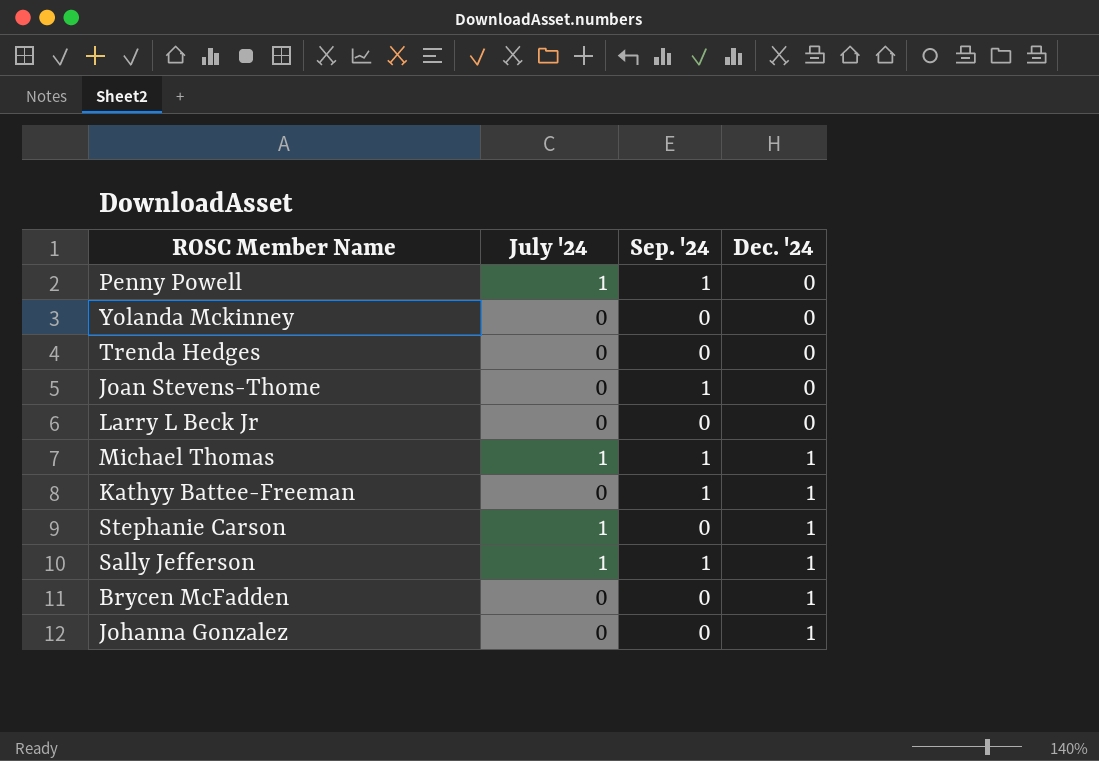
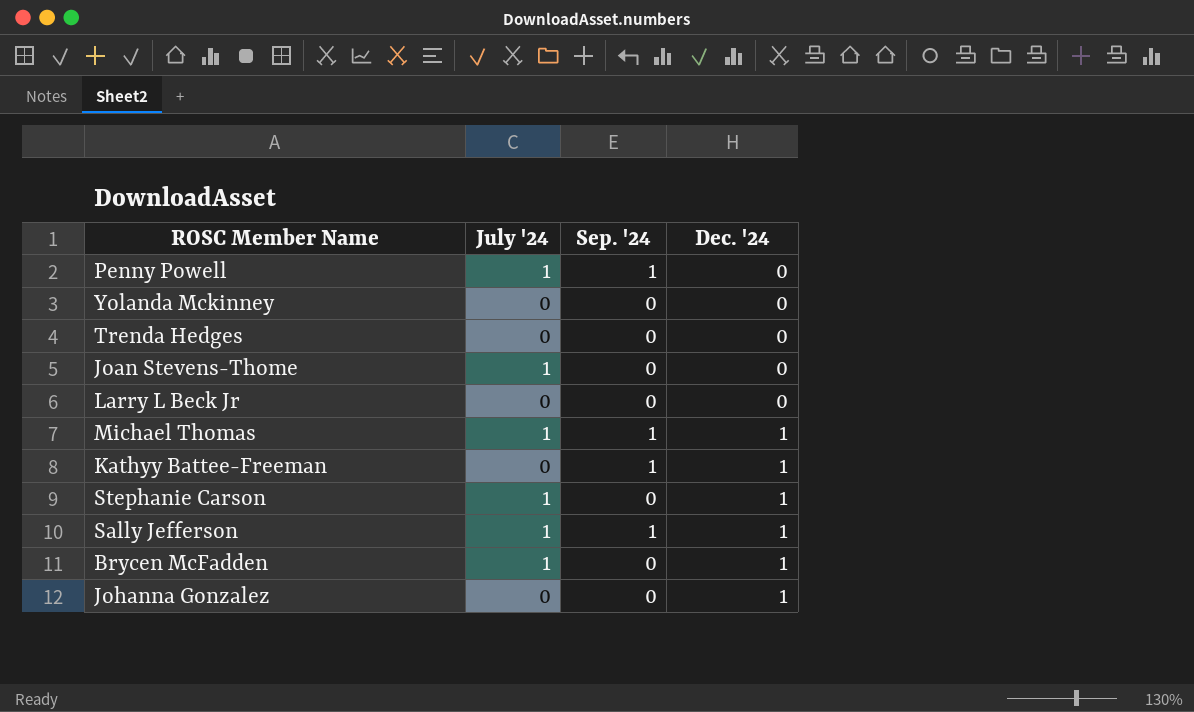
Joan Stevens-Thome | July '24: 0 -> 1
Joan Stevens-Thome | Sep. '24: 1 -> 0
Brycen McFadden | July '24: 0 -> 1

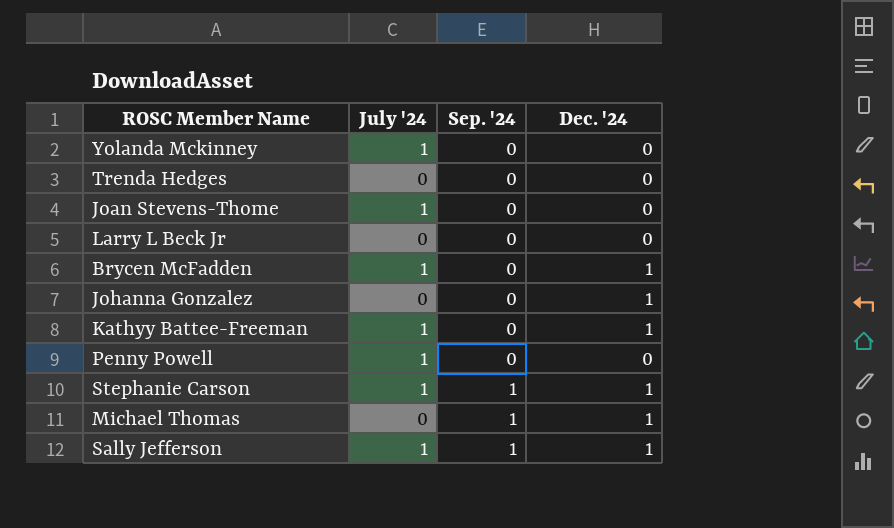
row order: Dec. '24 ascending -> Sep. '24 ascending
Yolanda Mckinney | July '24: 0 -> 1
Kathyy Battee-Freeman | July '24: 0 -> 1
Kathyy Battee-Freeman | Sep. '24: 1 -> 0
Penny Powell | Sep. '24: 1 -> 0
Stephanie Carson | Sep. '24: 0 -> 1
Michael Thomas | July '24: 1 -> 0

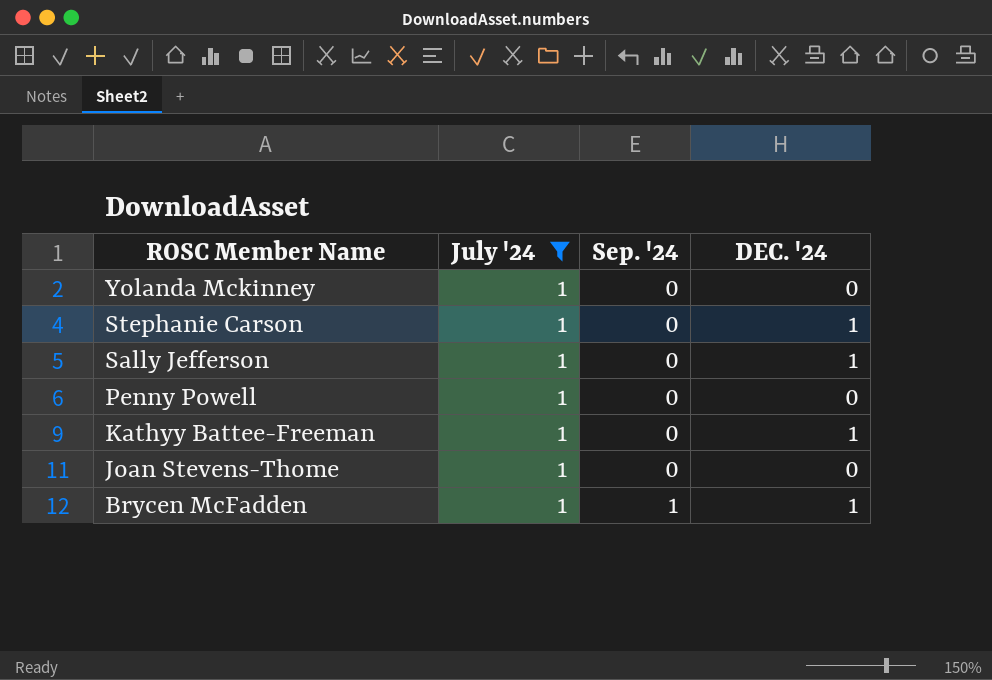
filter: none -> July '24 = 1
row order: Sep. '24 ascending -> ROSC Member Name descending
column name: Dec. '24 -> DEC. '24
Stephanie Carson | Sep. '24: 1 -> 0
Sally Jefferson | Sep. '24: 1 -> 0
Brycen McFadden | Sep. '24: 0 -> 1

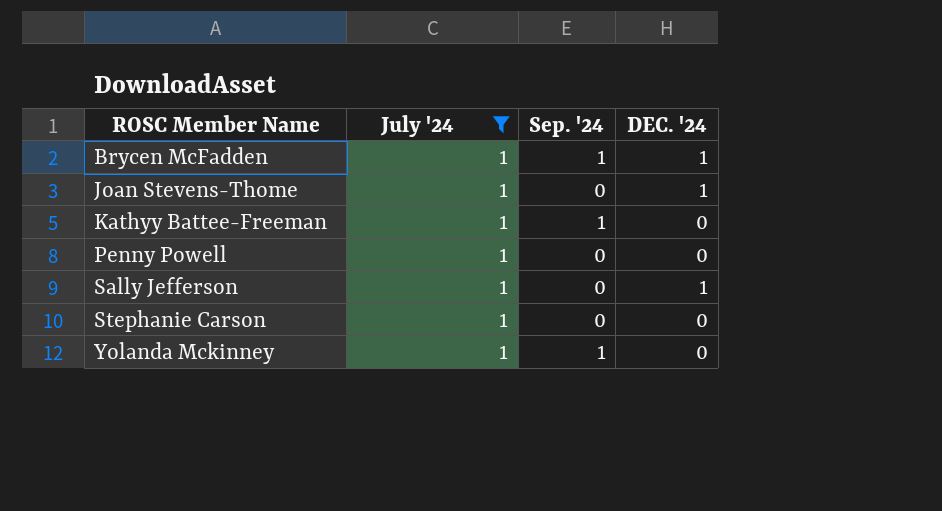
row order: ROSC Member Name descending -> ROSC Member Name ascending
Joan Stevens-Thome | DEC. '24: 0 -> 1
Kathyy Battee-Freeman | Sep. '24: 0 -> 1
Kathyy Battee-Freeman | DEC. '24: 1 -> 0
Stephanie Carson | DEC. '24: 1 -> 0
Yolanda Mckinney | Sep. '24: 0 -> 1

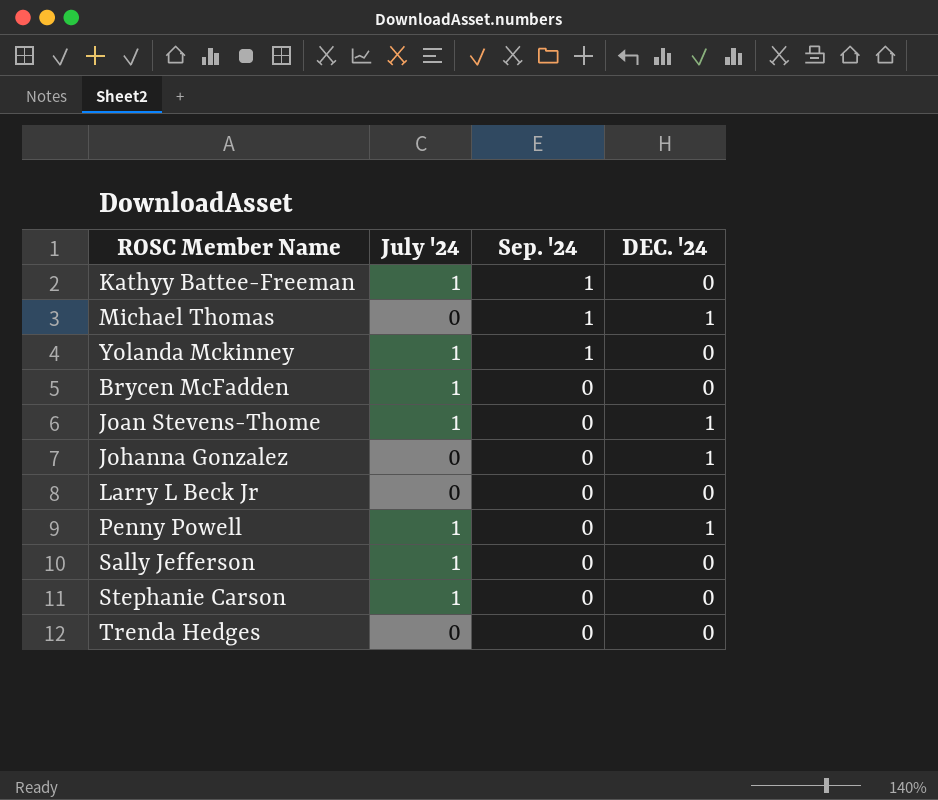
filter: July '24 = 1 -> none
row order: ROSC Member Name ascending -> Sep. '24 descending
Brycen McFadden | Sep. '24: 1 -> 0
Brycen McFadden | DEC. '24: 1 -> 0
Penny Powell | DEC. '24: 0 -> 1
Sally Jefferson | DEC. '24: 1 -> 0

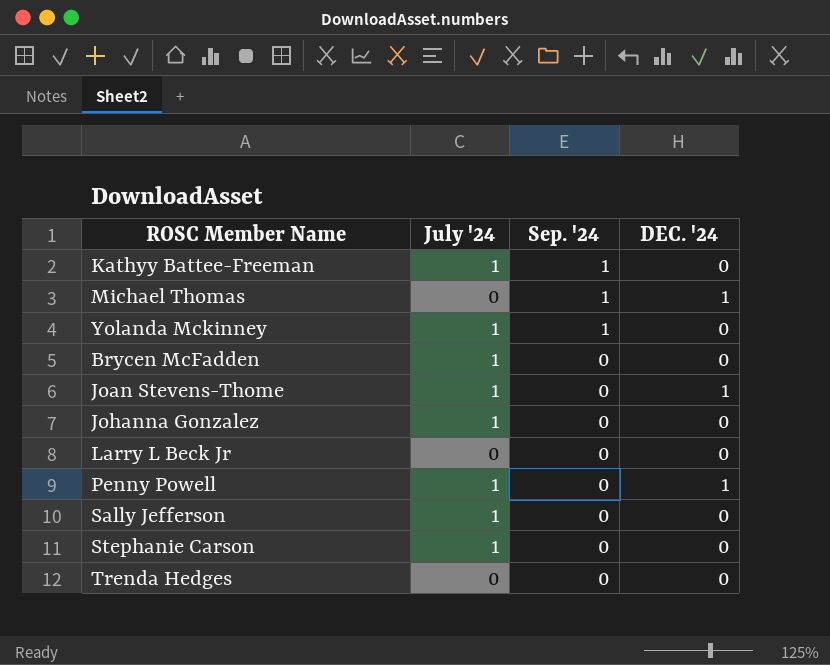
Johanna Gonzalez | July '24: 0 -> 1
Johanna Gonzalez | DEC. '24: 1 -> 0

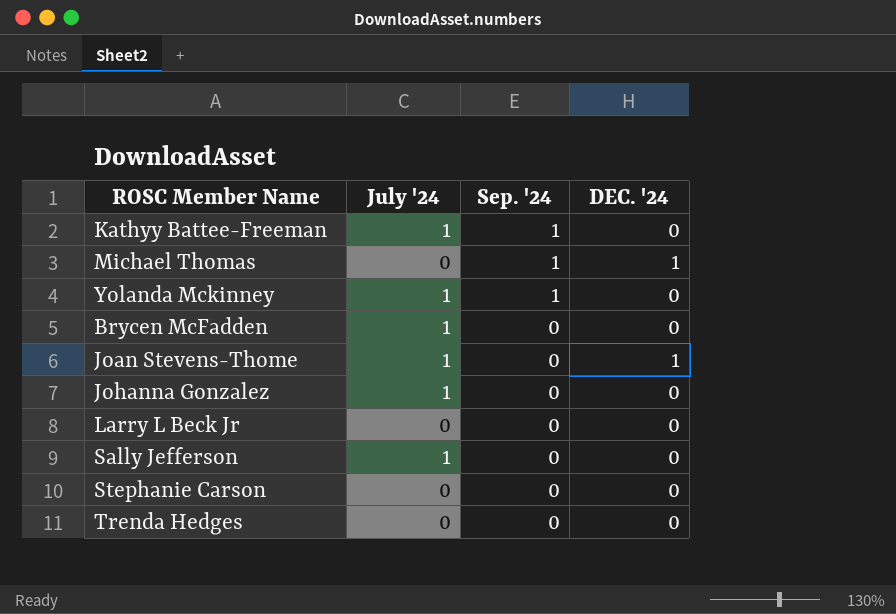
row Penny Powell: 1 | 0 | 1 -> none
Stephanie Carson | July '24: 1 -> 0

